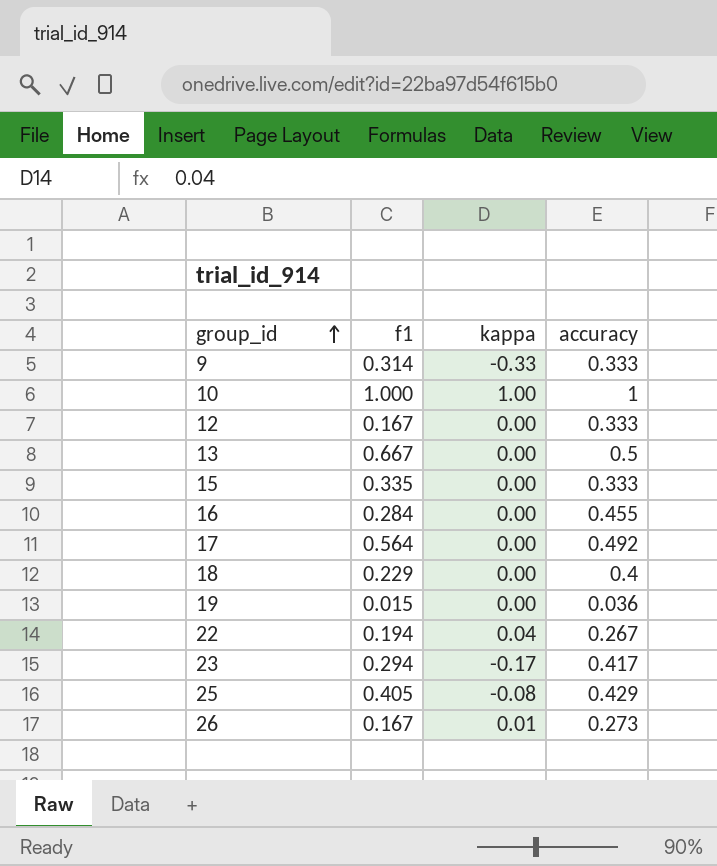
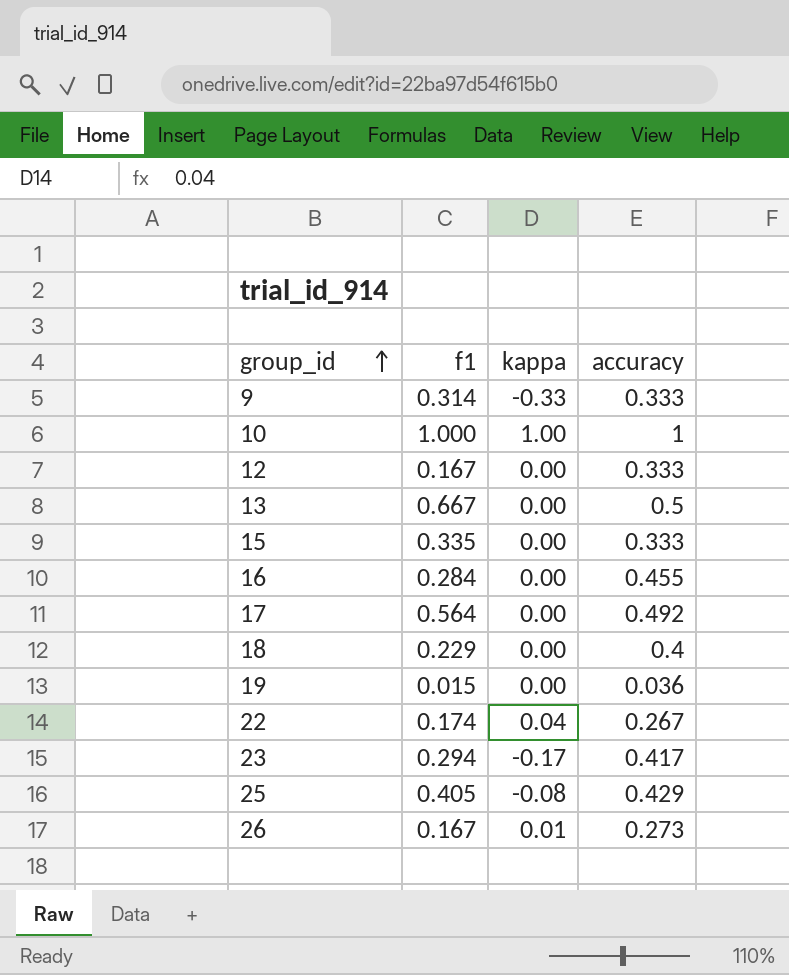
22 | f1: 0.194 -> 0.174

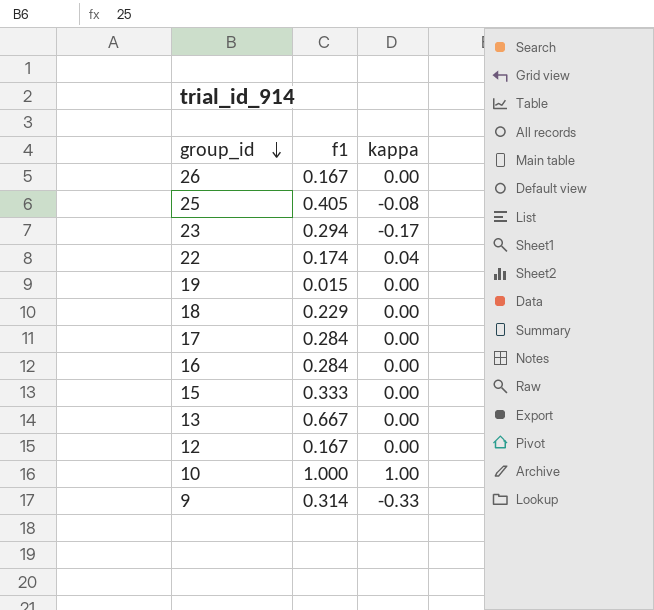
row order: group_id ascending -> group_id descending
column accuracy | position: 4 -> none
26 | kappa: 0.01 -> 0.00
17 | f1: 0.564 -> 0.284
15 | f1: 0.335 -> 0.333

